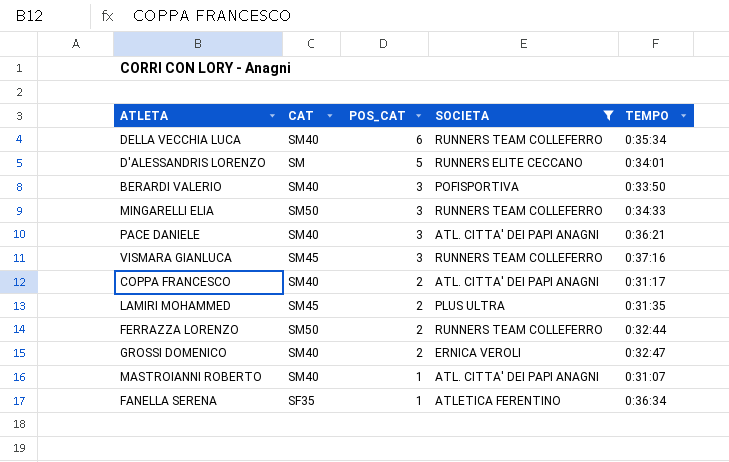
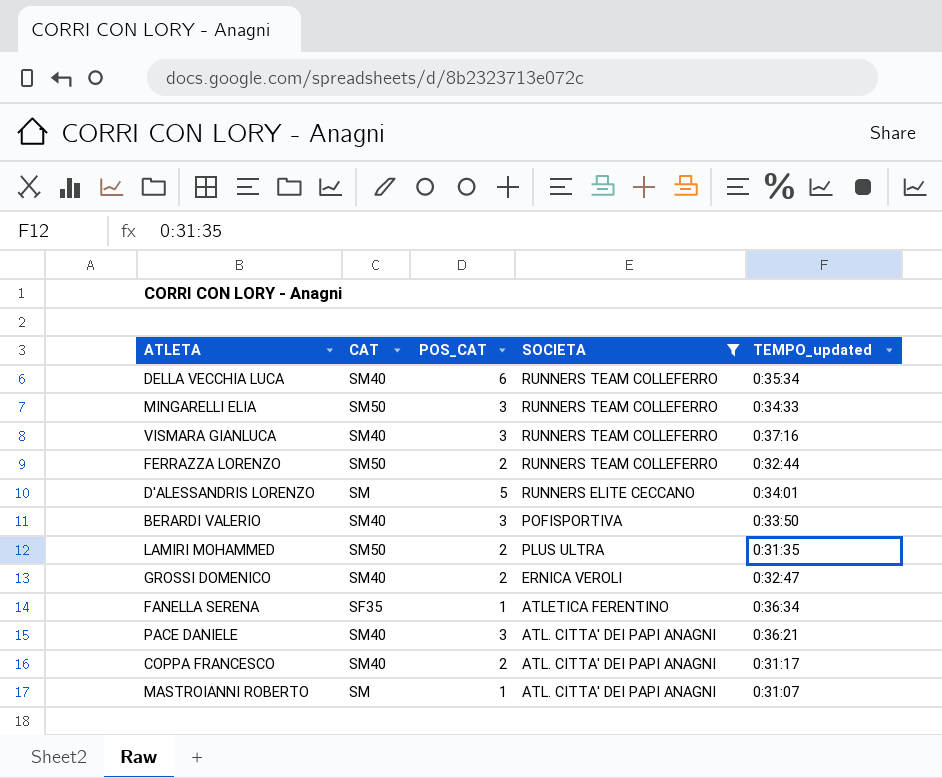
row order: POS_CAT descending -> SOCIETA descending
column name: TEMPO -> TEMPO_updated
VISMARA GIANLUCA | CAT: SM45 -> SM40
LAMIRI MOHAMMED | CAT: SM45 -> SM50
MASTROIANNI ROBERTO | CAT: SM40 -> SM

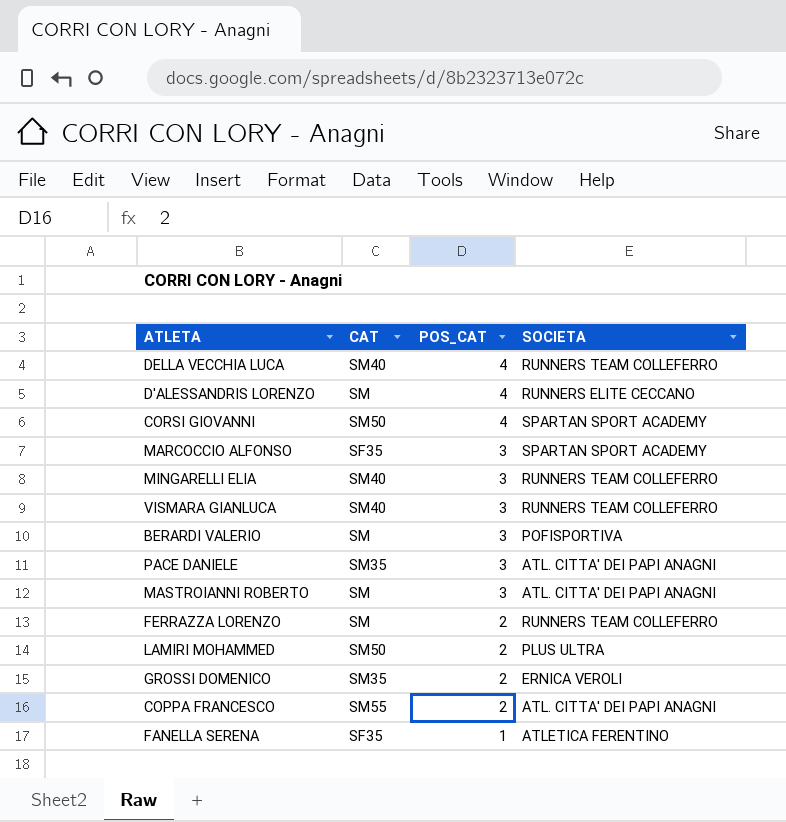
filter: SOCIETA != SPARTAN SPORT ACADEMY -> none
row order: SOCIETA descending -> POS_CAT descending
column TEMPO_updated | position: 5 -> none
DELLA VECCHIA LUCA | POS_CAT: 6 -> 4
D'ALESSANDRIS LORENZO | POS_CAT: 5 -> 4
MINGARELLI ELIA | CAT: SM50 -> SM40
BERARDI VALERIO | CAT: SM40 -> SM
PACE DANIELE | CAT: SM40 -> SM35
MASTROIANNI ROBERTO | POS_CAT: 1 -> 3
FERRAZZA LORENZO | CAT: SM50 -> SM
GROSSI DOMENICO | CAT: SM40 -> SM35
COPPA FRANCESCO | CAT: SM40 -> SM55

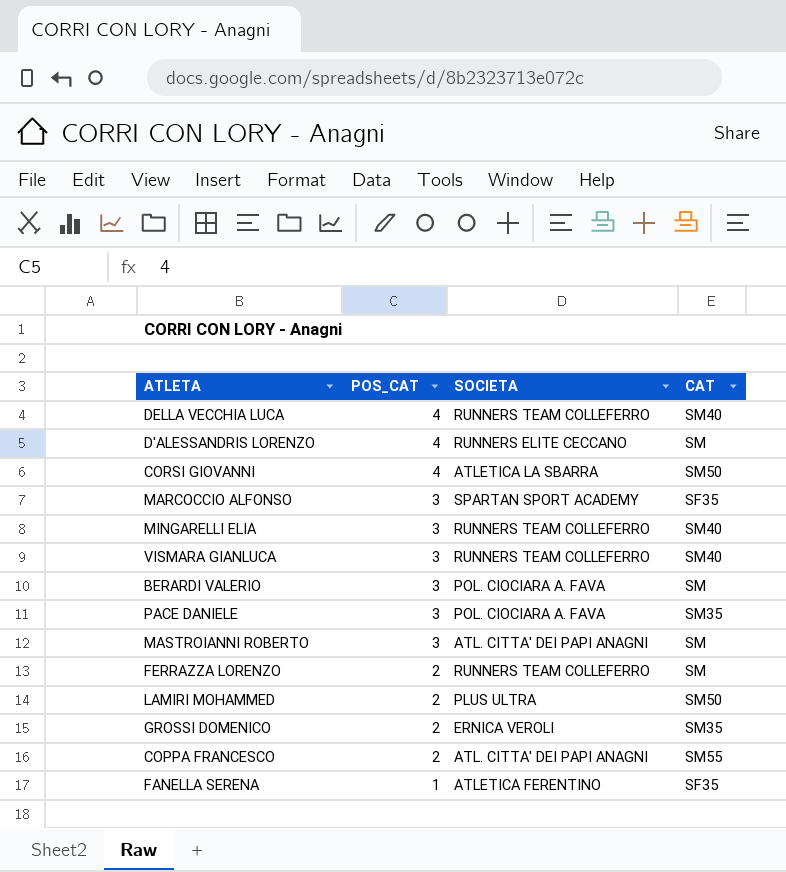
column CAT | position: 2 -> 4
CORSI GIOVANNI | SOCIETA: SPARTAN SPORT ACADEMY -> ATLETICA LA SBARRA
BERARDI VALERIO | SOCIETA: POFISPORTIVA -> POL. CIOCIARA A. FAVA
PACE DANIELE | SOCIETA: ATL. CITTA' DEI PAPI ANAGNI -> POL. CIOCIARA A. FAVA

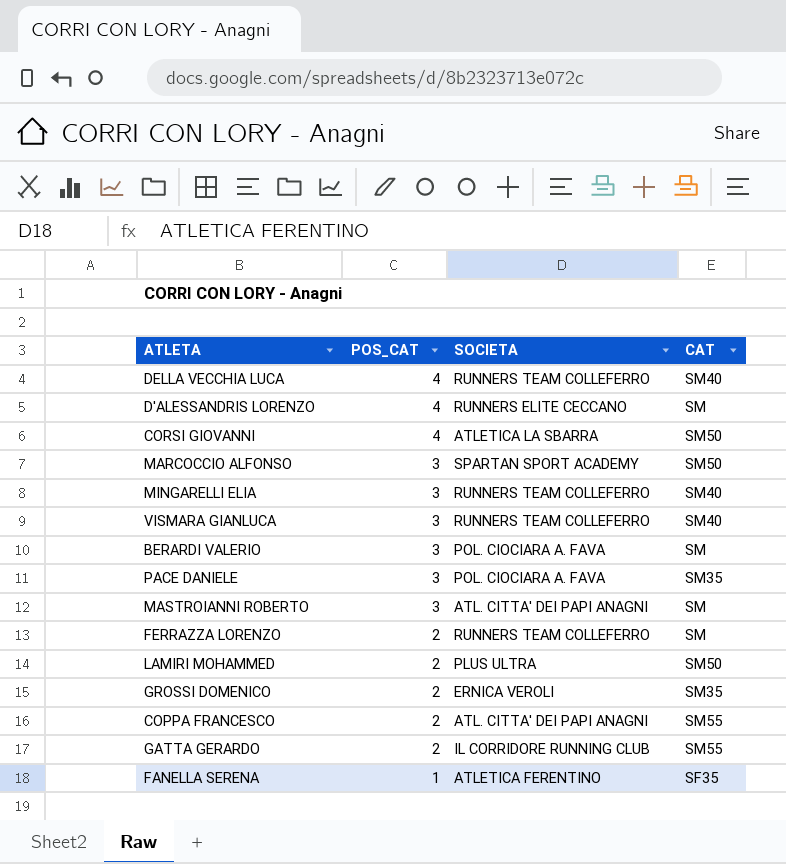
MARCOCCIO ALFONSO | CAT: SF35 -> SM50
row GATTA GERARDO: none -> 2 | IL CORRIDORE RUNNING CLUB | SM55

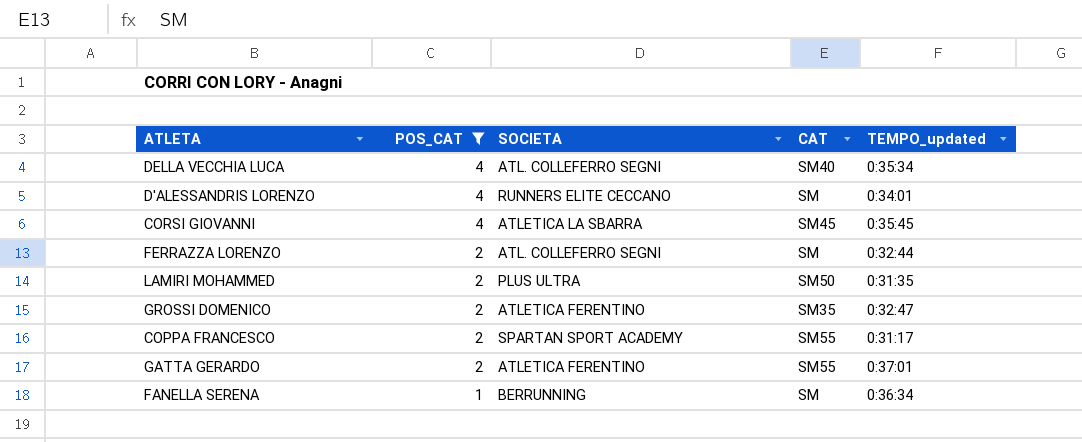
filter: none -> POS_CAT != 3
column TEMPO_updated | position: none -> 5
DELLA VECCHIA LUCA | SOCIETA: RUNNERS TEAM COLLEFERRO -> ATL. COLLEFERRO SEGNI
CORSI GIOVANNI | CAT: SM50 -> SM45
FERRAZZA LORENZO | SOCIETA: RUNNERS TEAM COLLEFERRO -> ATL. COLLEFERRO SEGNI
GROSSI DOMENICO | SOCIETA: ERNICA VEROLI -> ATLETICA FERENTINO
COPPA FRANCESCO | SOCIETA: ATL. CITTA' DEI PAPI ANAGNI -> SPARTAN SPORT ACADEMY
GATTA GERARDO | SOCIETA: IL CORRIDORE RUNNING CLUB -> ATLETICA FERENTINO
FANELLA SERENA | SOCIETA: ATLETICA FERENTINO -> BERRUNNING
FANELLA SERENA | CAT: SF35 -> SM

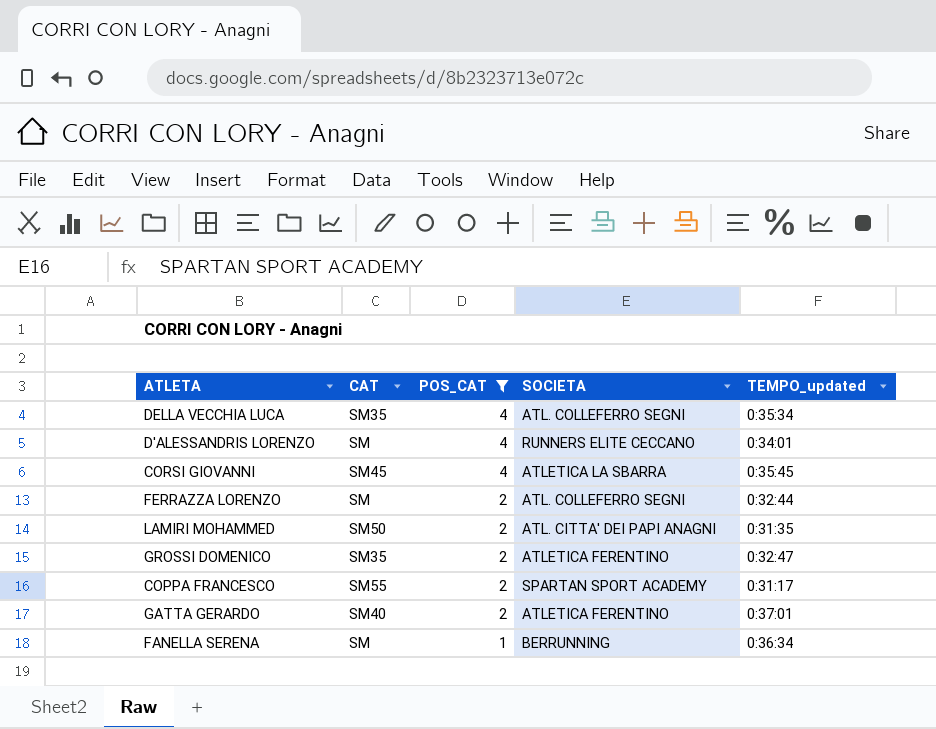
column CAT | position: 4 -> 2
DELLA VECCHIA LUCA | CAT: SM40 -> SM35
LAMIRI MOHAMMED | SOCIETA: PLUS ULTRA -> ATL. CITTA' DEI PAPI ANAGNI
GATTA GERARDO | CAT: SM55 -> SM40

